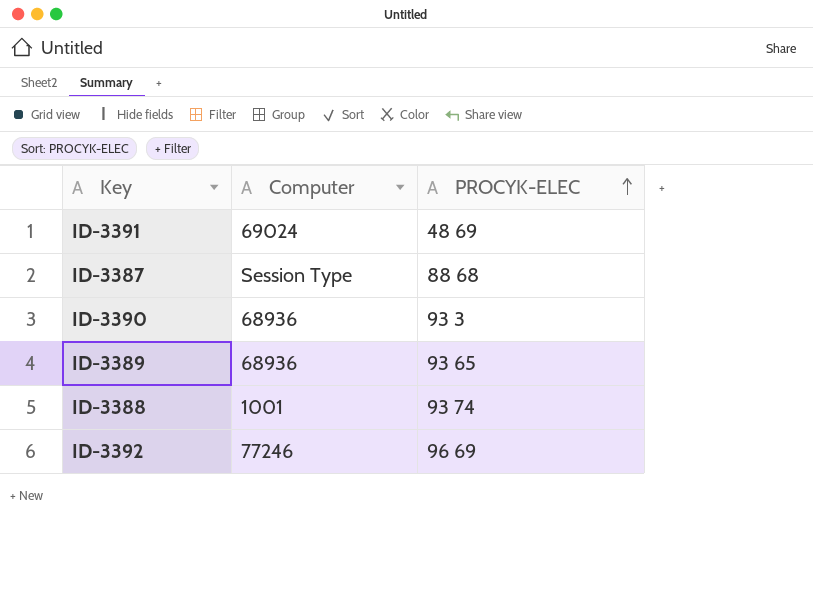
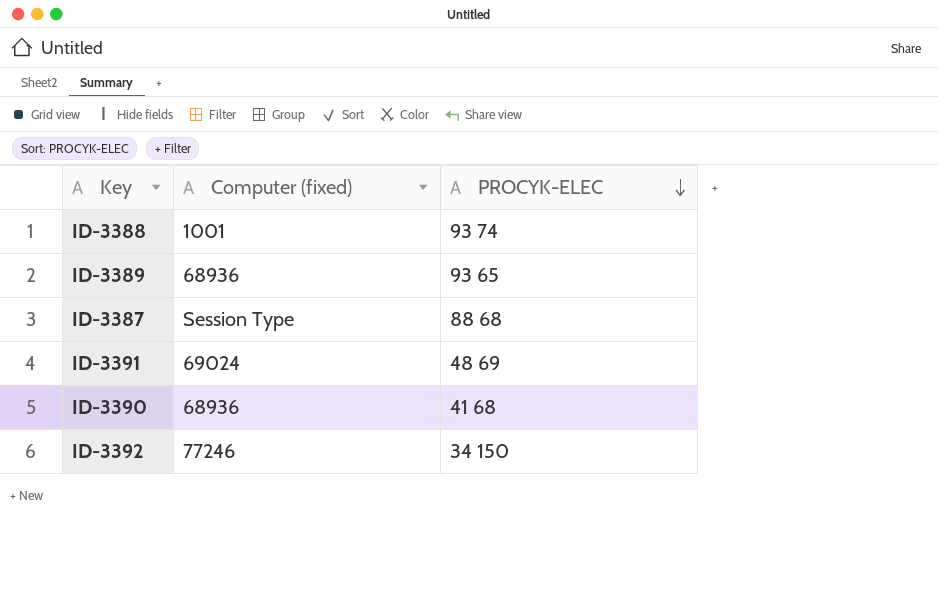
row order: PROCYK-ELEC ascending -> PROCYK-ELEC descending
column name: Computer -> Computer (fixed)
ID-3390 | PROCYK-ELEC: 93 3 -> 41 68
ID-3392 | PROCYK-ELEC: 96 69 -> 34 150

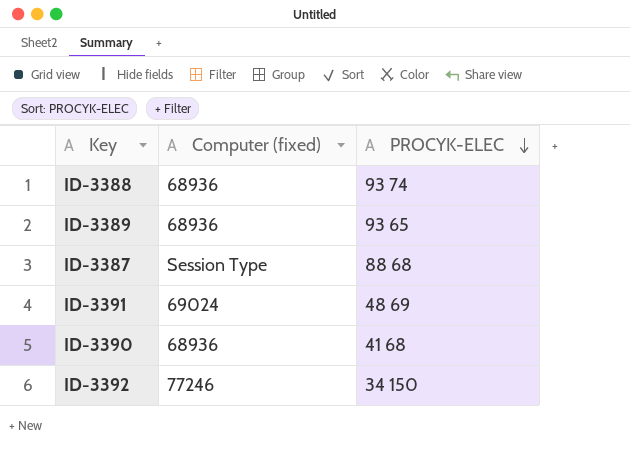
ID-3388 | Computer (fixed): 1001 -> 68936

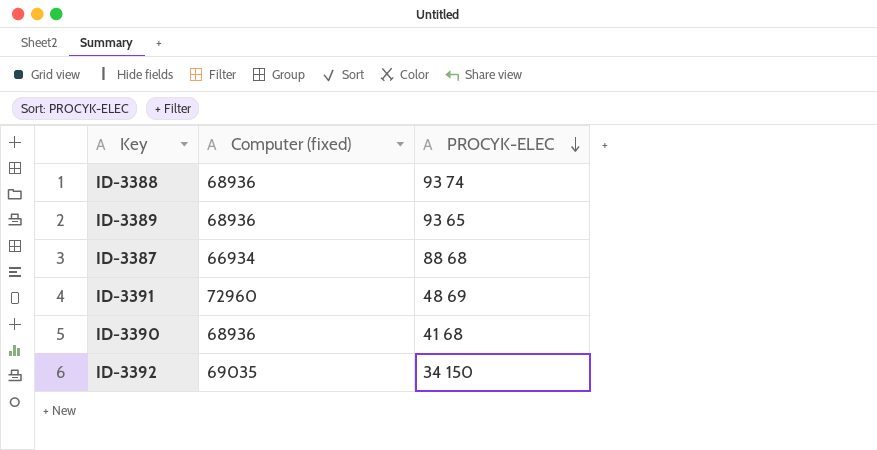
ID-3387 | Computer (fixed): Session Type -> 66934
ID-3391 | Computer (fixed): 69024 -> 72960
ID-3392 | Computer (fixed): 77246 -> 69035

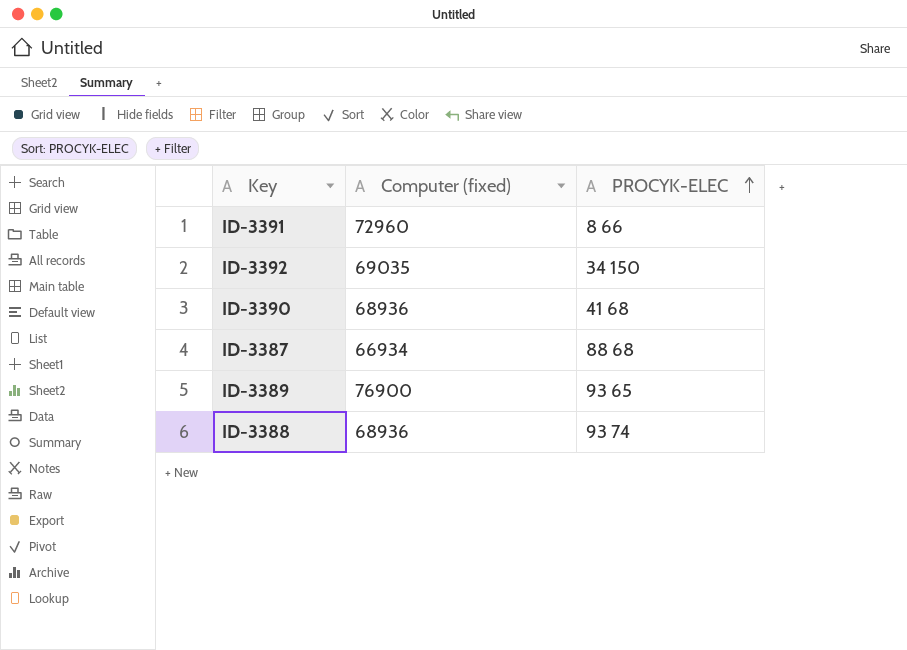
row order: PROCYK-ELEC descending -> PROCYK-ELEC ascending
ID-3391 | PROCYK-ELEC: 48 69 -> 8 66
ID-3389 | Computer (fixed): 68936 -> 76900

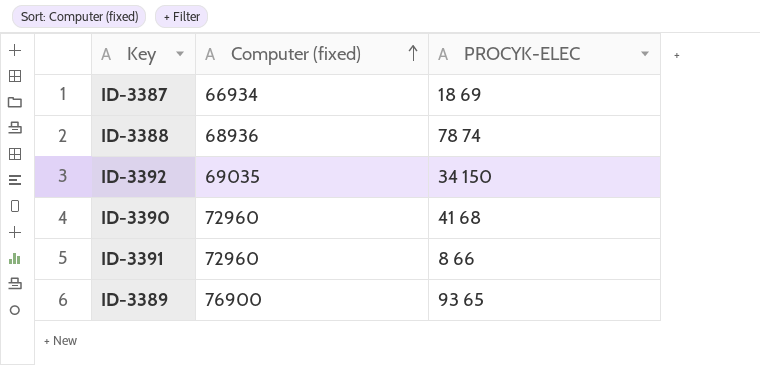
row order: PROCYK-ELEC ascending -> Computer (fixed) ascending
ID-3387 | PROCYK-ELEC: 88 68 -> 18 69
ID-3388 | PROCYK-ELEC: 93 74 -> 78 74
ID-3390 | Computer (fixed): 68936 -> 72960

